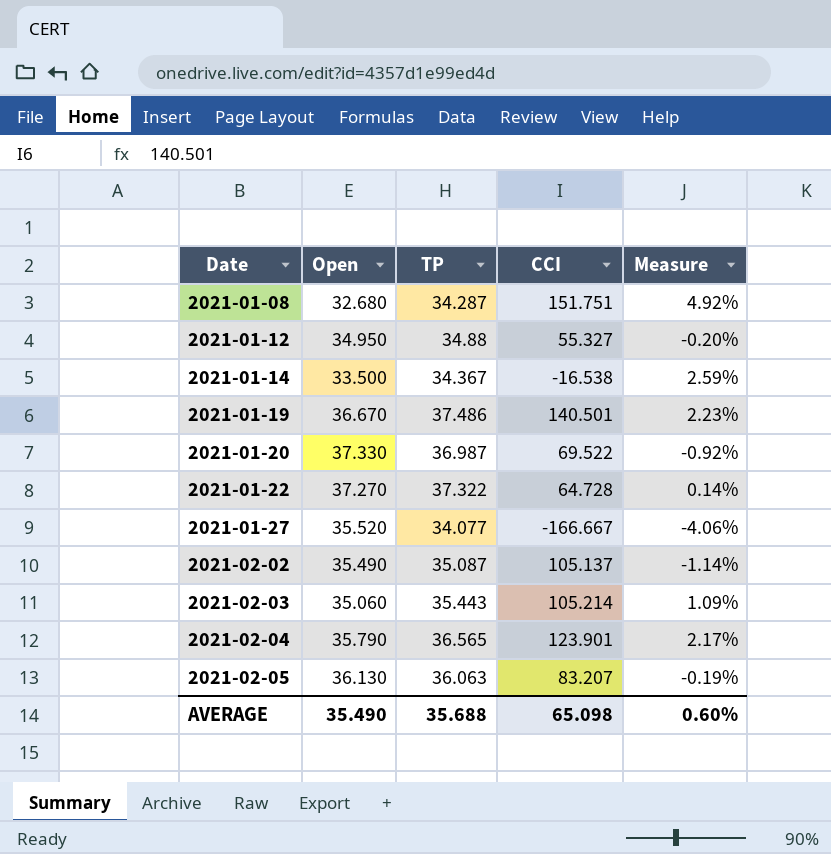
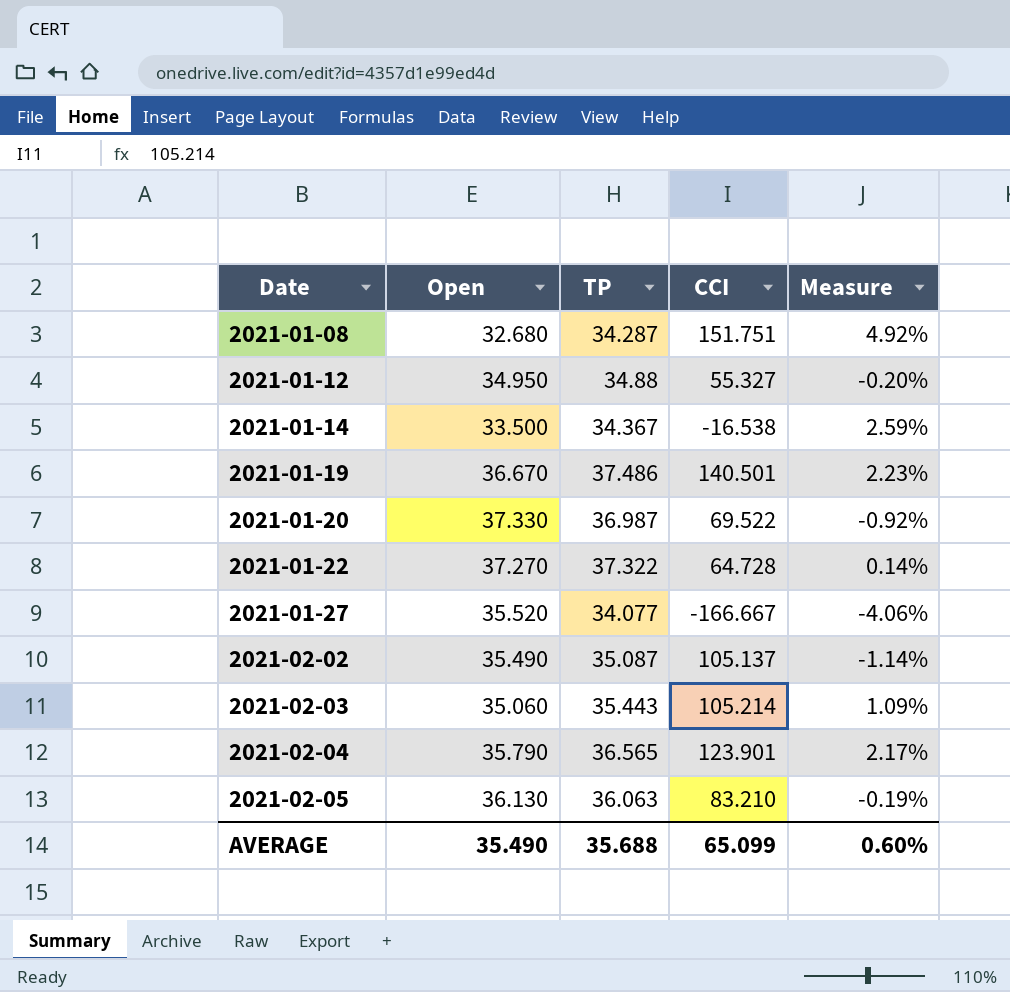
2021-02-05 | CCI: 83.207 -> 83.210
AVERAGE | CCI: 65.098 -> 65.099

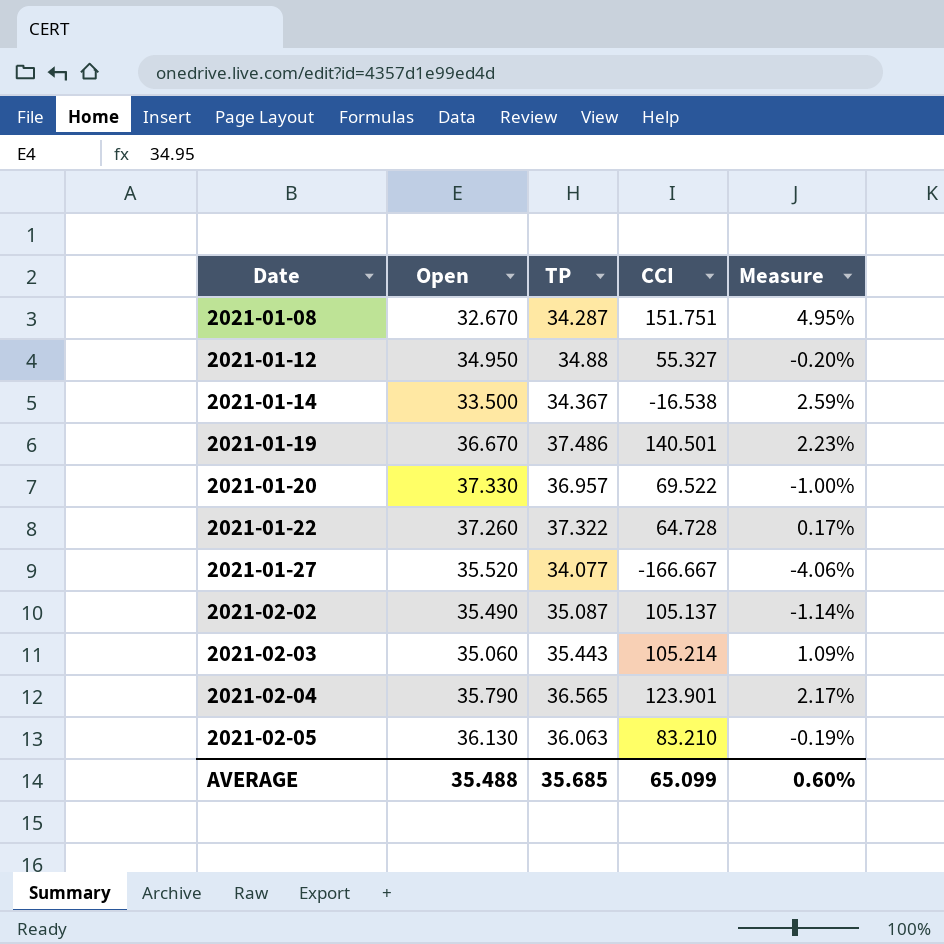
2021-01-08 | Open: 32.680 -> 32.670
2021-01-08 | Measure: 4.92% -> 4.95%
2021-01-20 | TP: 36.987 -> 36.957
2021-01-20 | Measure: -0.92% -> -1.00%
2021-01-22 | Open: 37.270 -> 37.260
2021-01-22 | Measure: 0.14% -> 0.17%
AVERAGE | Open: 35.490 -> 35.488
AVERAGE | TP: 35.688 -> 35.685

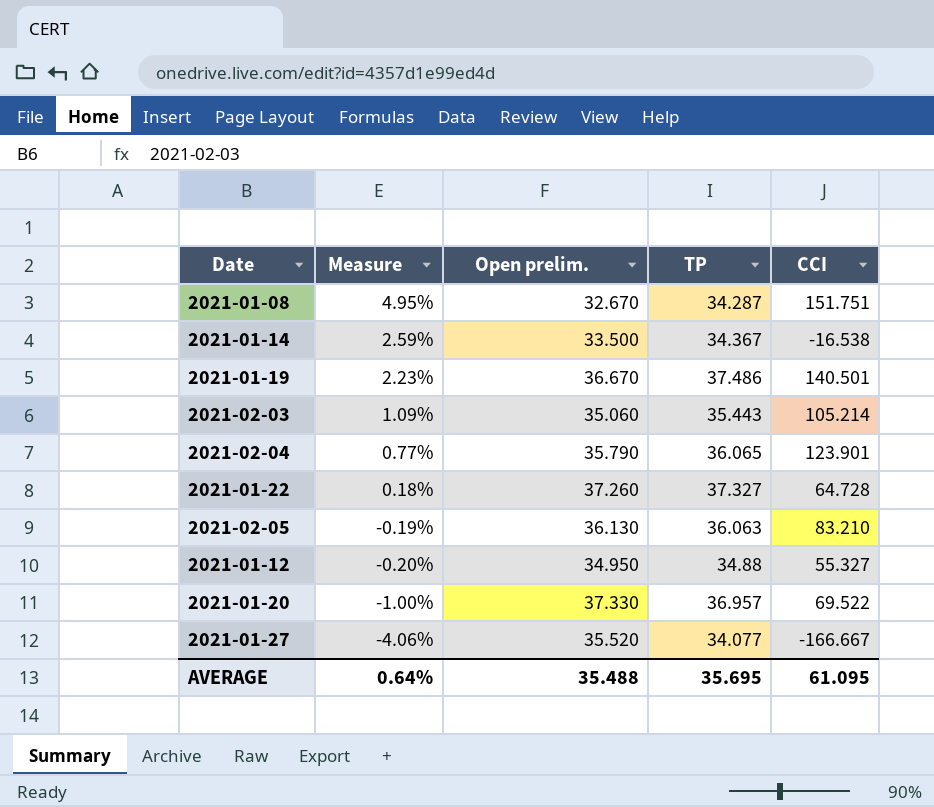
row order: Date ascending -> Measure descending
column Measure | position: 5 -> 2
column name: Open -> Open prelim.
row 2021-02-02: 35.490 | 35.087 | 105.137 | -1.14% -> none
2021-02-04 | Measure: 2.17% -> 0.77%
2021-02-04 | TP: 36.565 -> 36.065
2021-01-22 | Measure: 0.17% -> 0.18%
2021-01-22 | TP: 37.322 -> 37.327
AVERAGE | Measure: 0.60% -> 0.64%
AVERAGE | TP: 35.685 -> 35.695
AVERAGE | CCI: 65.099 -> 61.095

